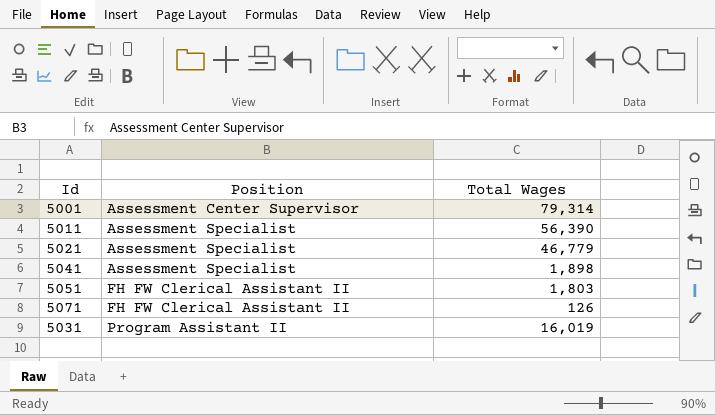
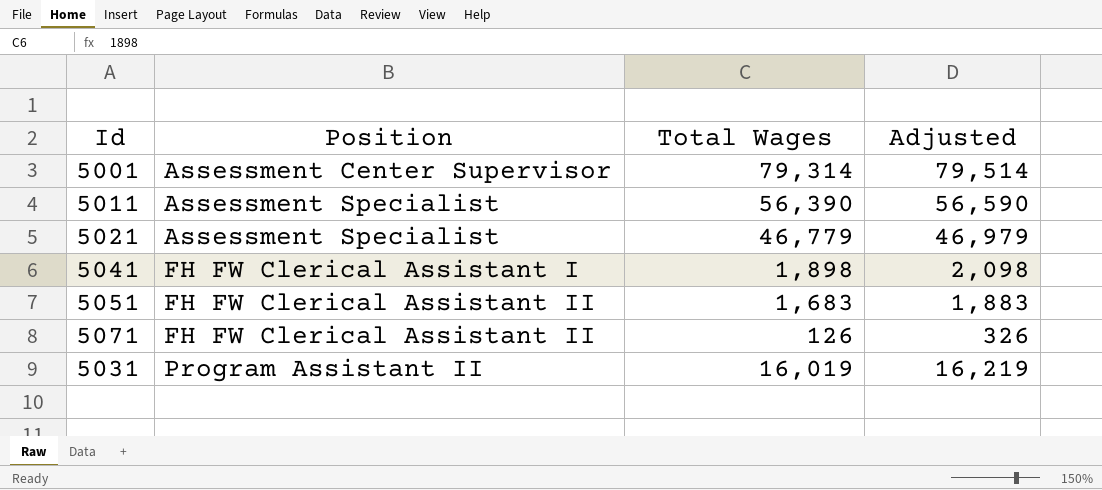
column Adjusted | formula: none -> [Total Wages] + 200
5041 | Position: Assessment Specialist -> FH FW Clerical Assistant I
5051 | Total Wages: 1,803 -> 1,683

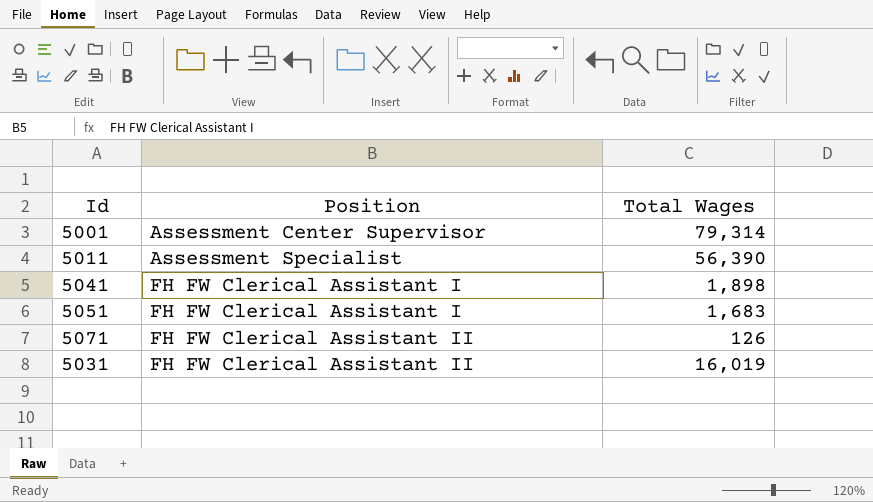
column Adjusted | formula: [Total Wages] + 200 -> none
row 5021: Assessment Specialist | 46,779 | 46,979 -> none
5051 | Position: FH FW Clerical Assistant II -> FH FW Clerical Assistant I
5031 | Position: Program Assistant II -> FH FW Clerical Assistant II

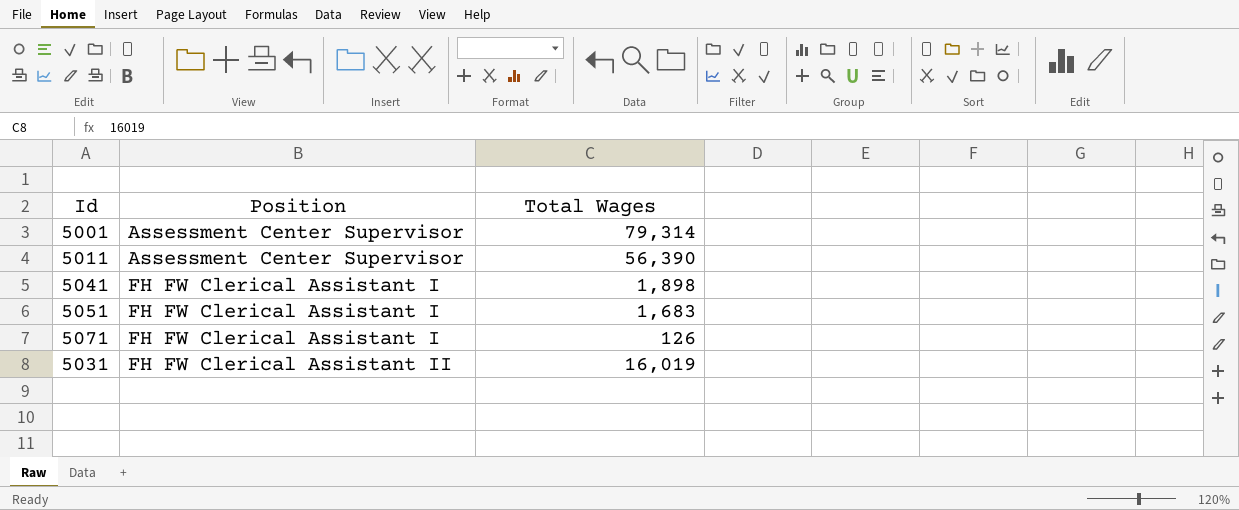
5011 | Position: Assessment Specialist -> Assessment Center Supervisor
5071 | Position: FH FW Clerical Assistant II -> FH FW Clerical Assistant I

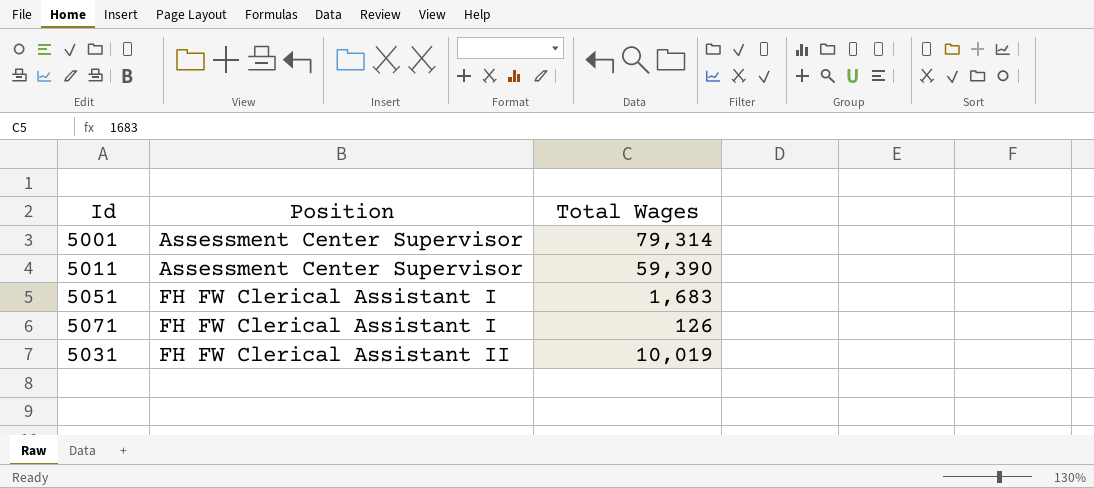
row 5041: FH FW Clerical Assistant I | 1,898 -> none
5011 | Total Wages: 56,390 -> 59,390
5031 | Total Wages: 16,019 -> 10,019

